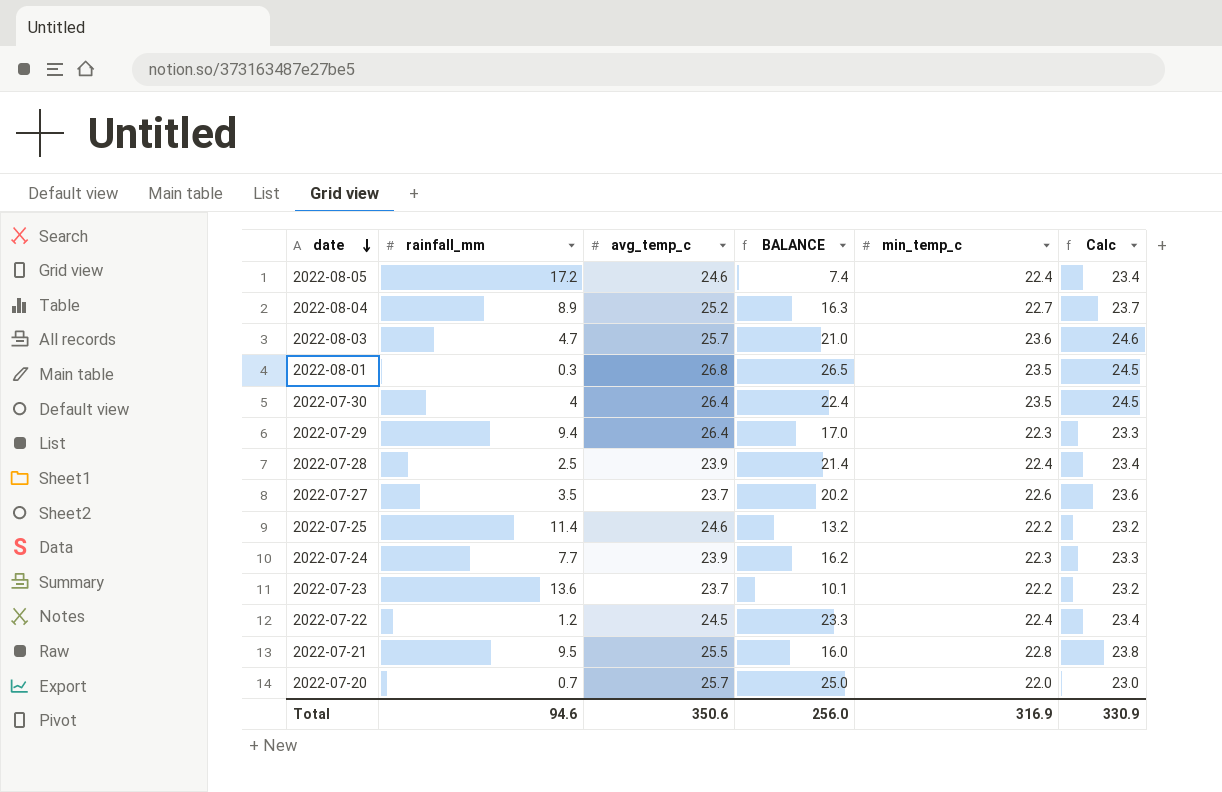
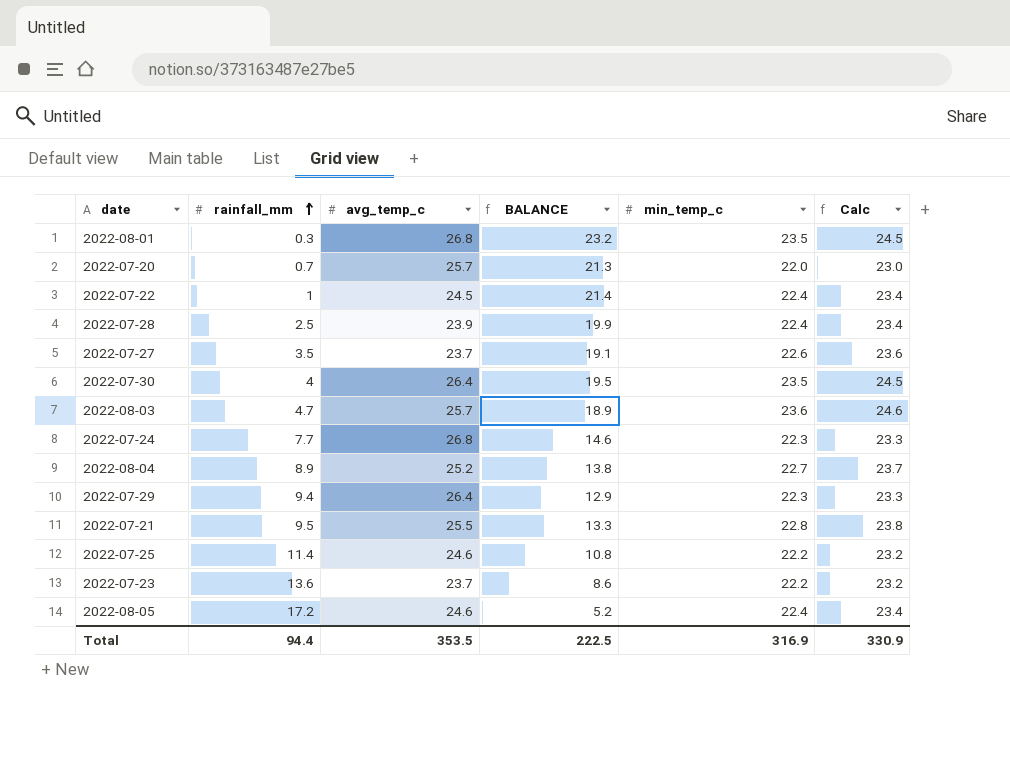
row order: date descending -> rainfall_mm ascending
column BALANCE | formula: [avg_temp_c] - [rainfall_mm] -> [min_temp_c] - [rainfall_mm]
2022-07-22 | rainfall_mm: 1.2 -> 1
2022-07-24 | avg_temp_c: 23.9 -> 26.8
Total | rainfall_mm: 94.6 -> 94.4
Total | avg_temp_c: 350.6 -> 353.5
Total | BALANCE: 256.0 -> 222.5

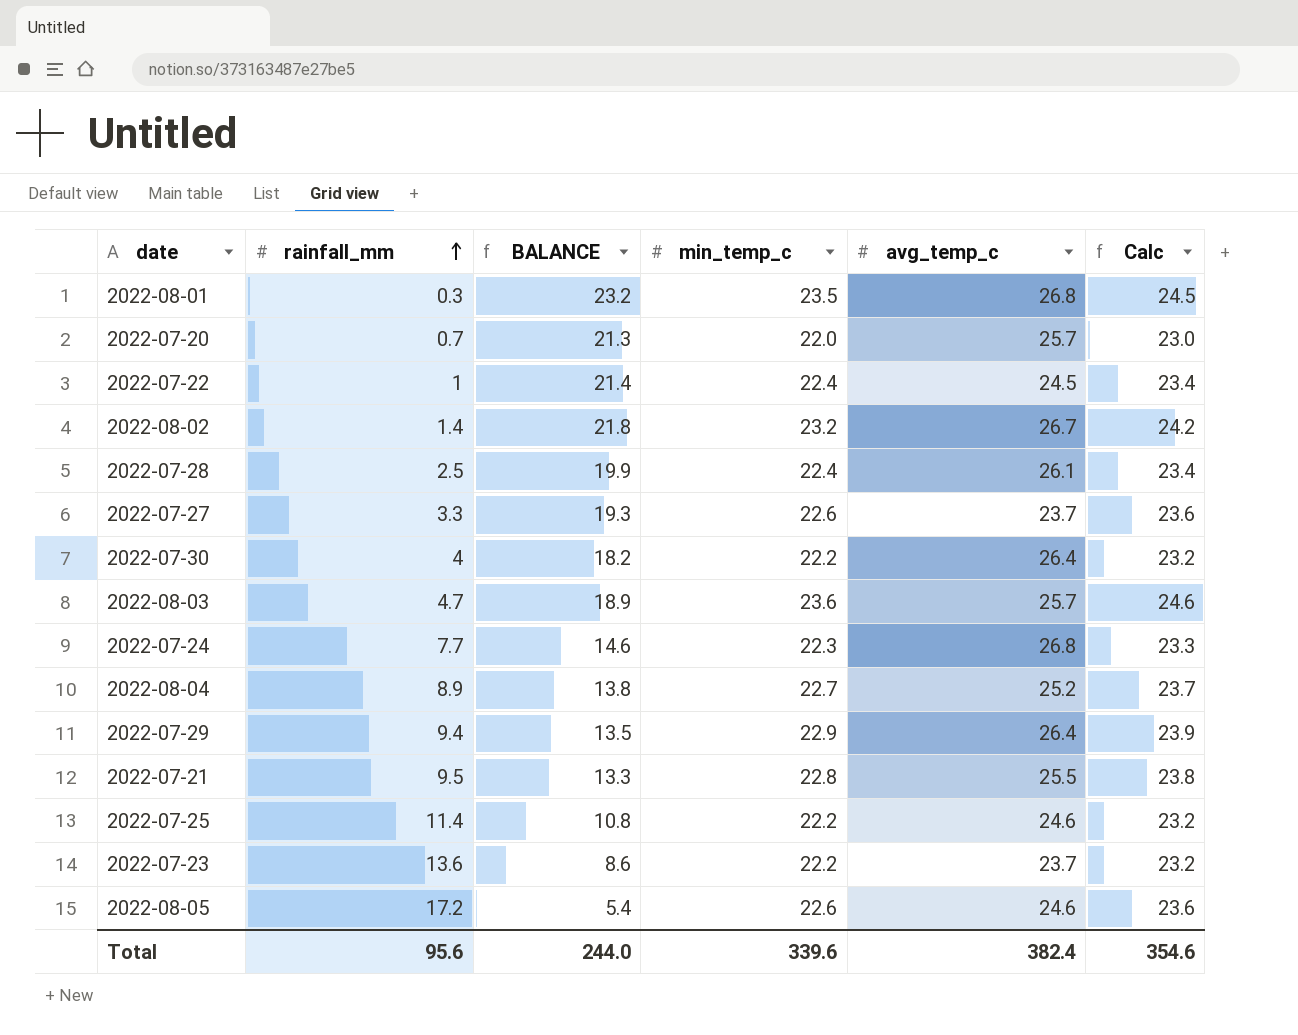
column avg_temp_c | position: 3 -> 5
row 2022-08-02: none -> 1.4 | 21.8 | 23.2 | 26.7 | 24.2
2022-07-28 | avg_temp_c: 23.9 -> 26.1
2022-07-27 | rainfall_mm: 3.5 -> 3.3
2022-07-27 | BALANCE: 19.1 -> 19.3
2022-07-30 | BALANCE: 19.5 -> 18.2
2022-07-30 | min_temp_c: 23.5 -> 22.2
2022-07-30 | Calc: 24.5 -> 23.2
2022-07-29 | BALANCE: 12.9 -> 13.5
2022-07-29 | min_temp_c: 22.3 -> 22.9
2022-07-29 | Calc: 23.3 -> 23.9
2022-08-05 | BALANCE: 5.2 -> 5.4
2022-08-05 | min_temp_c: 22.4 -> 22.6
2022-08-05 | Calc: 23.4 -> 23.6
Total | rainfall_mm: 94.4 -> 95.6
Total | BALANCE: 222.5 -> 244.0
Total | min_temp_c: 316.9 -> 339.6
Total | avg_temp_c: 353.5 -> 382.4
Total | Calc: 330.9 -> 354.6

